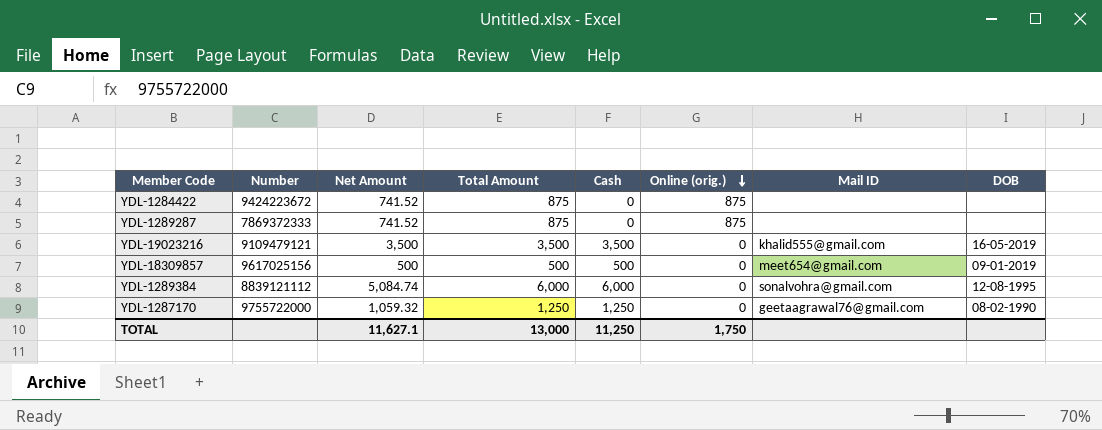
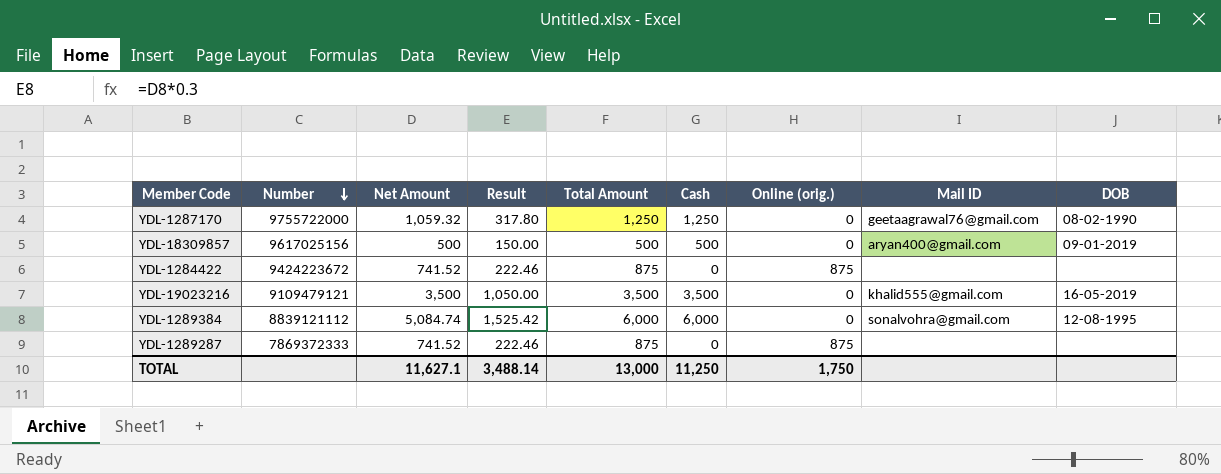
row order: Online (orig.) descending -> Number descending
column Result | formula: none -> [Net Amount] * 0.3
YDL-18309857 | Mail ID: meet654@gmail.com -> aryan400@gmail.com

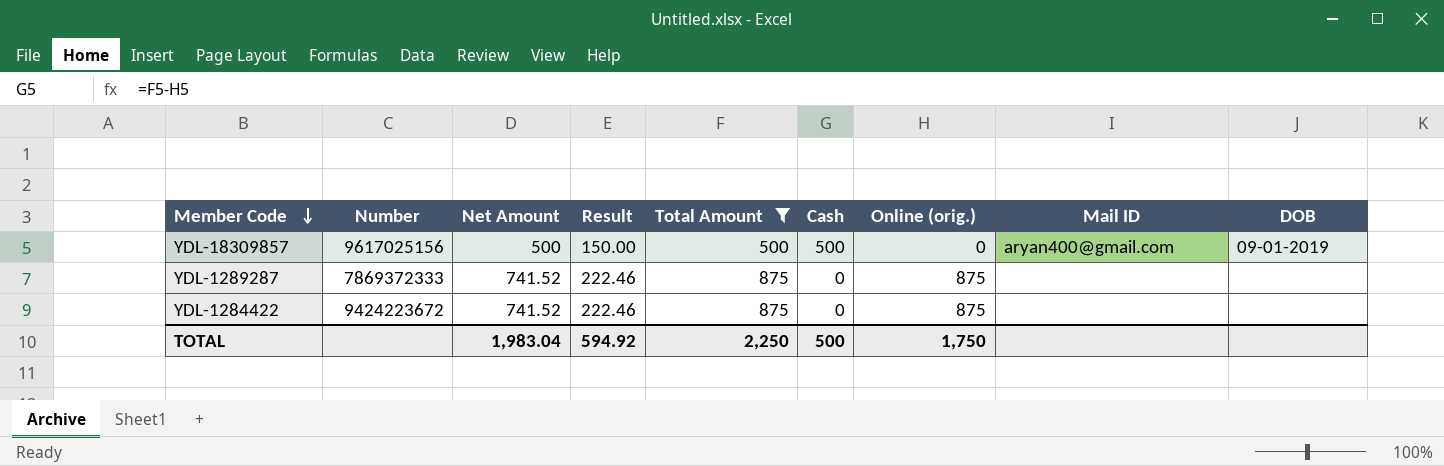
filter: none -> Total Amount <= 875
row order: Number descending -> Member Code descending
TOTAL | Net Amount: 11,627.1 -> 1,983.04
TOTAL | Result: 3,488.14 -> 594.92
TOTAL | Total Amount: 13,000 -> 2,250
TOTAL | Cash: 11,250 -> 500

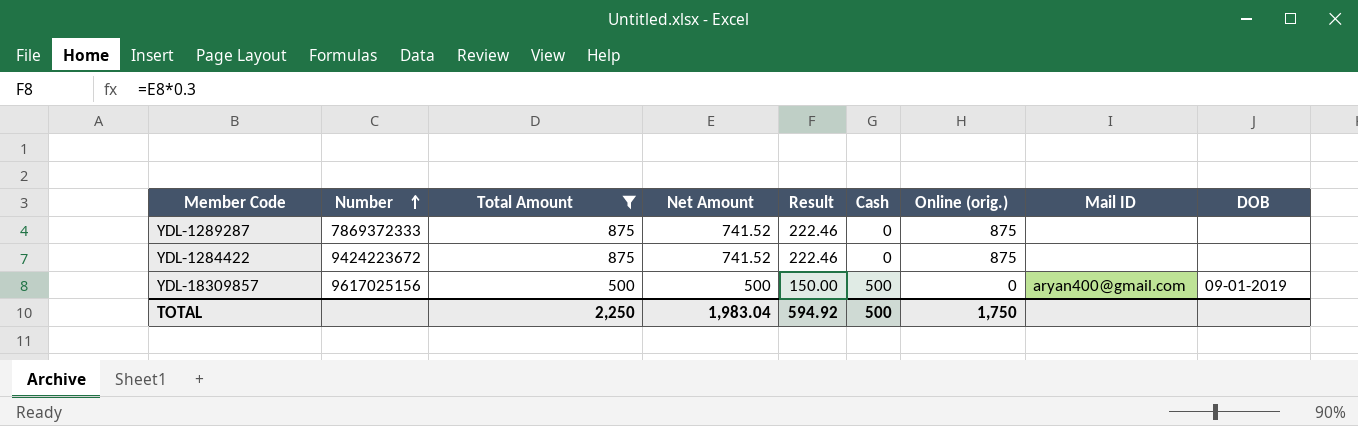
row order: Member Code descending -> Number ascending
column Total Amount | position: 5 -> 3

